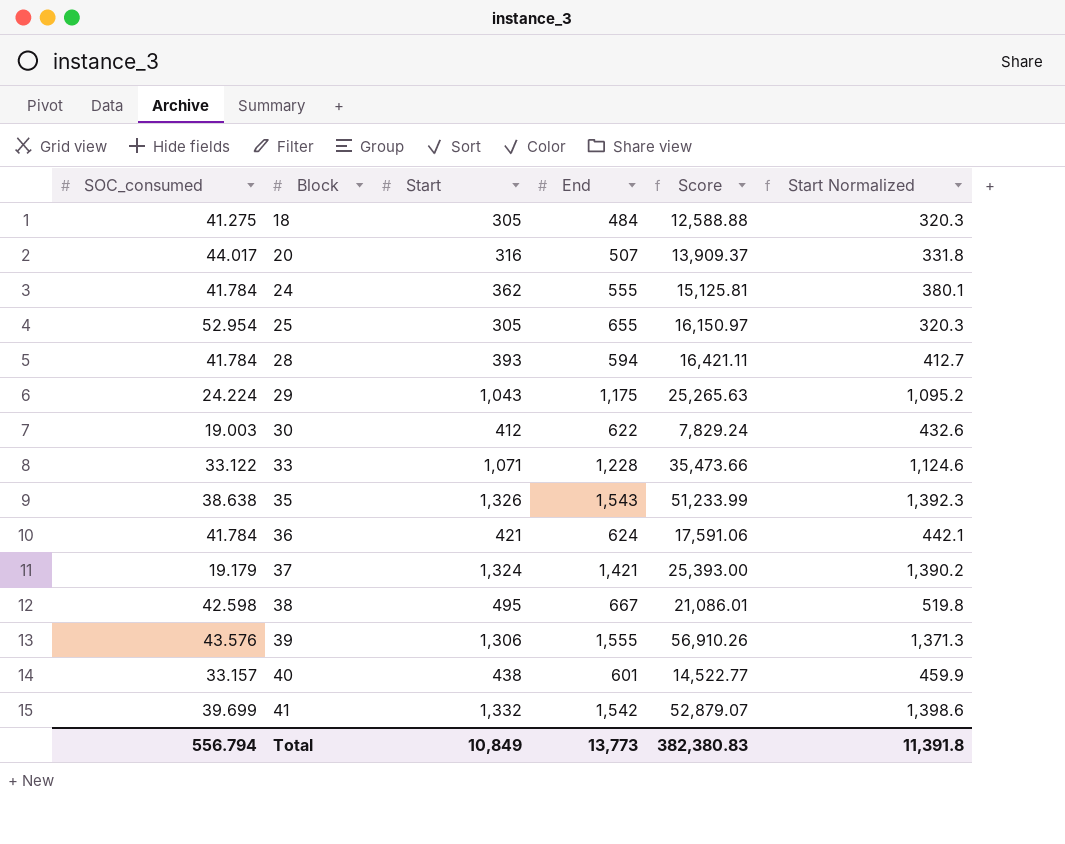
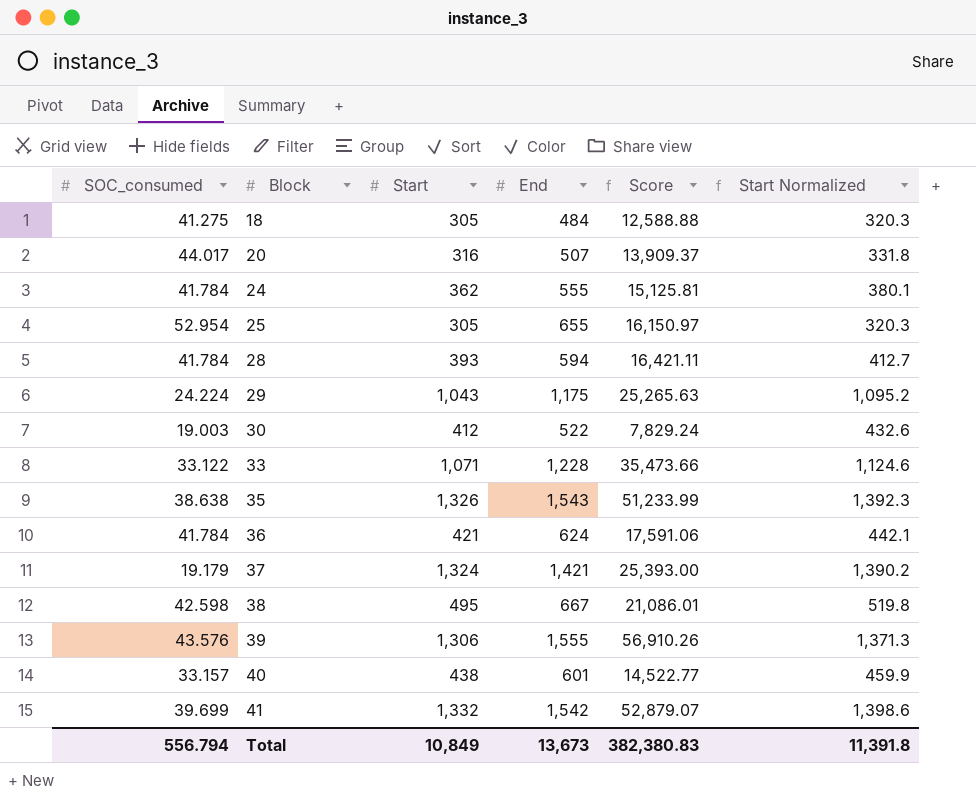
30 | End: 622 -> 522
Total | End: 13,773 -> 13,673

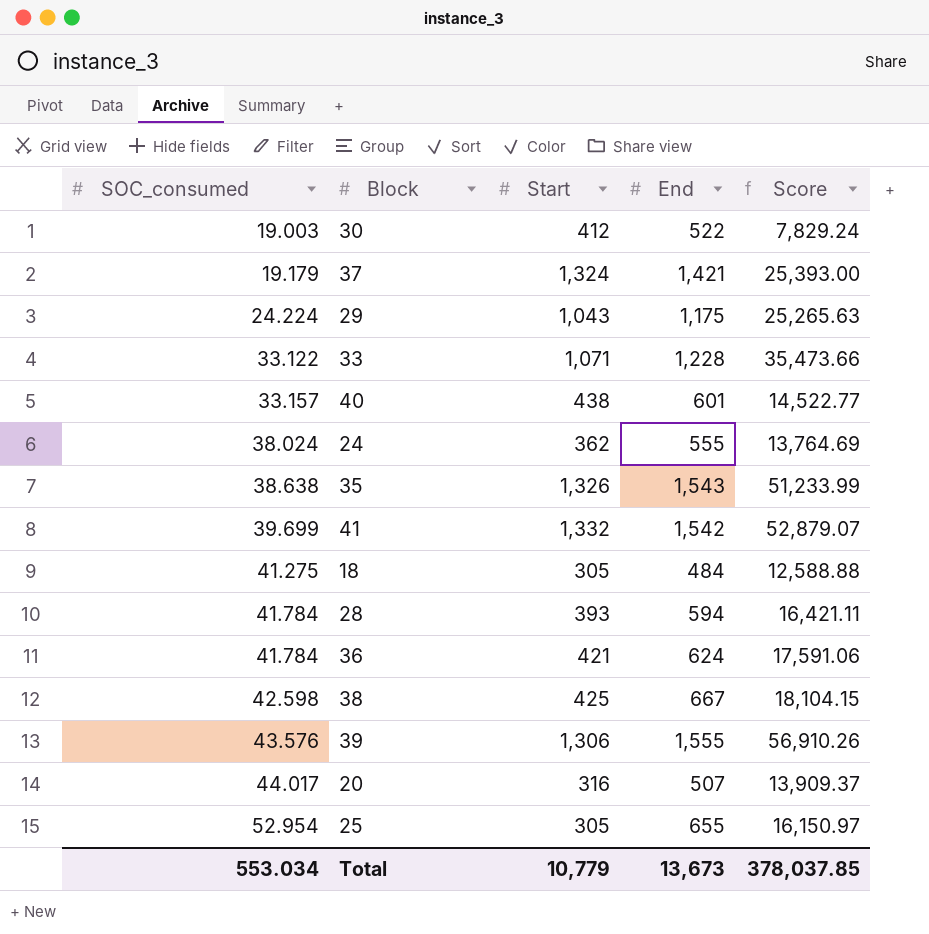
row order: Block ascending -> SOC_consumed ascending
column Start Normalized | formula: [Start] * 1.05 -> none
24 | SOC_consumed: 41.784 -> 38.024
24 | Score: 15,125.81 -> 13,764.69
38 | Start: 495 -> 425
38 | Score: 21,086.01 -> 18,104.15
Total | SOC_consumed: 556.794 -> 553.034
Total | Start: 10,849 -> 10,779
Total | Score: 382,380.83 -> 378,037.85

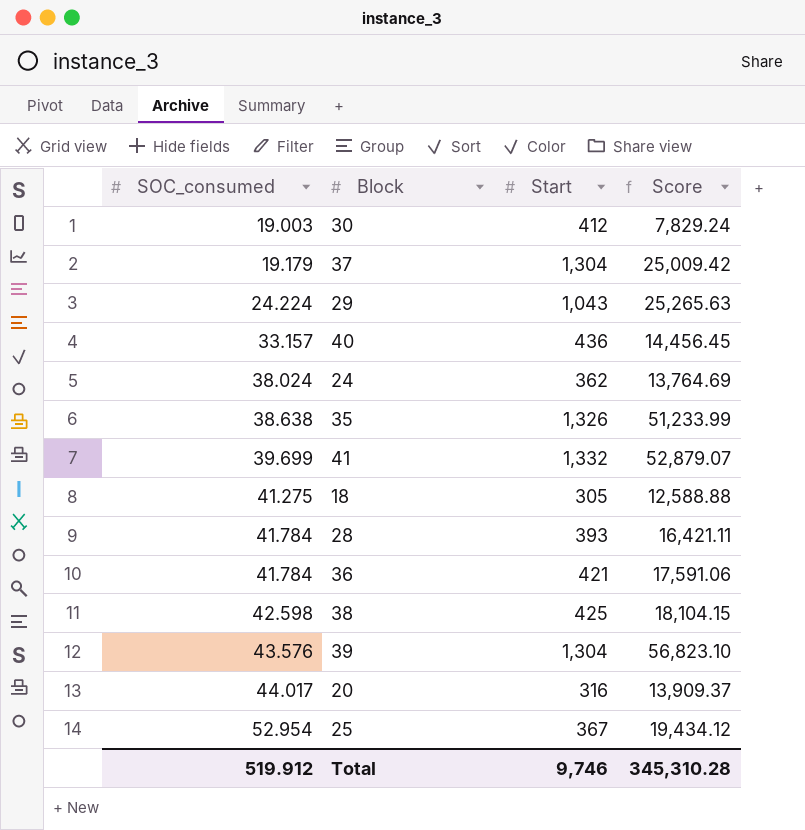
column End | position: 4 -> none
row 33: 33.122 | 1,071 | 1,228 | 35,473.66 -> none
37 | Start: 1,324 -> 1,304
37 | Score: 25,393.00 -> 25,009.42
40 | Start: 438 -> 436
40 | Score: 14,522.77 -> 14,456.45
39 | Start: 1,306 -> 1,304
39 | Score: 56,910.26 -> 56,823.10
25 | Start: 305 -> 367
25 | Score: 16,150.97 -> 19,434.12
Total | SOC_consumed: 553.034 -> 519.912
Total | Start: 10,779 -> 9,746
Total | Score: 378,037.85 -> 345,310.28

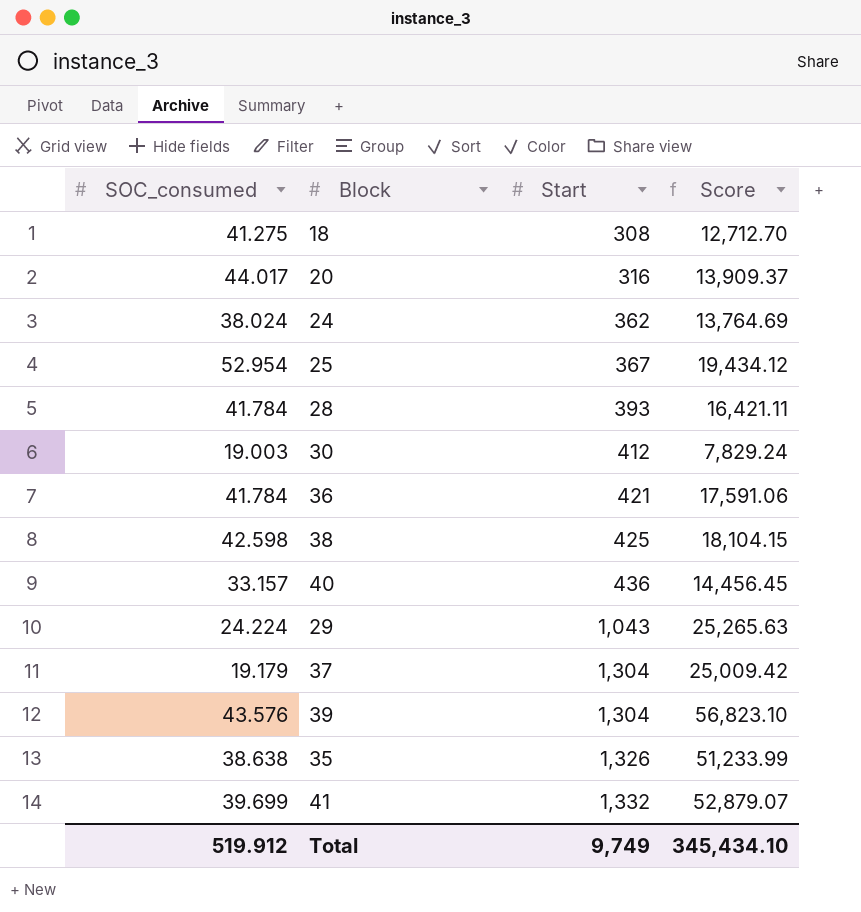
row order: SOC_consumed ascending -> Start ascending
18 | Start: 305 -> 308
18 | Score: 12,588.88 -> 12,712.70
Total | Start: 9,746 -> 9,749
Total | Score: 345,310.28 -> 345,434.10

